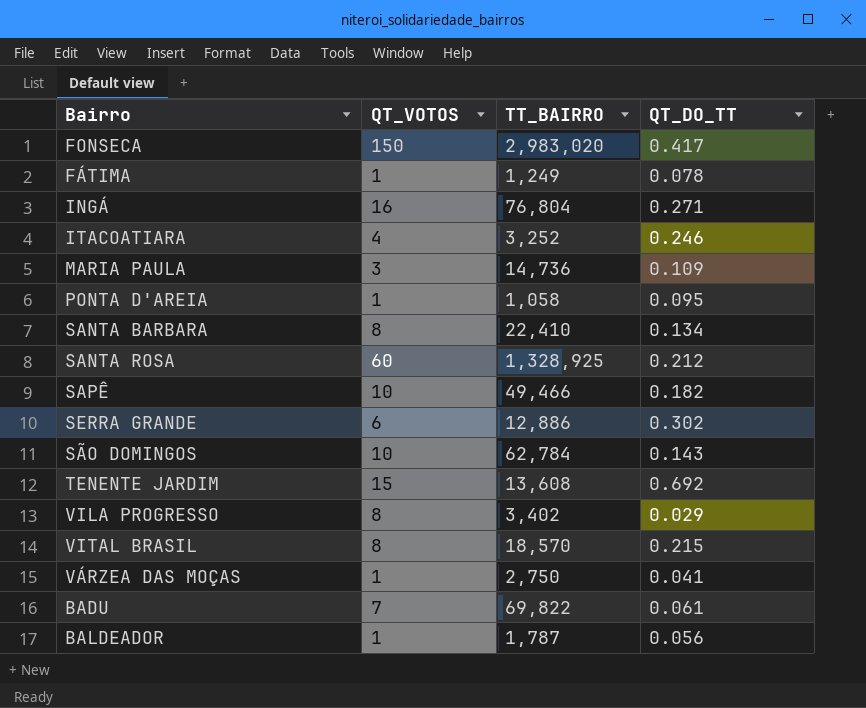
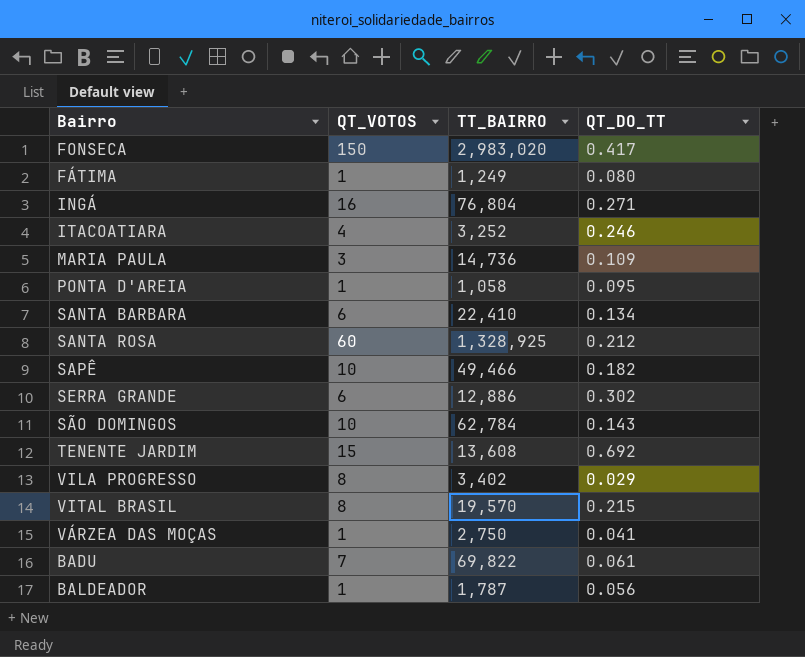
FÁTIMA | QT_DO_TT: 0.078 -> 0.080
SANTA BARBARA | QT_VOTOS: 8 -> 6
VITAL BRASIL | TT_BAIRRO: 18,570 -> 19,570

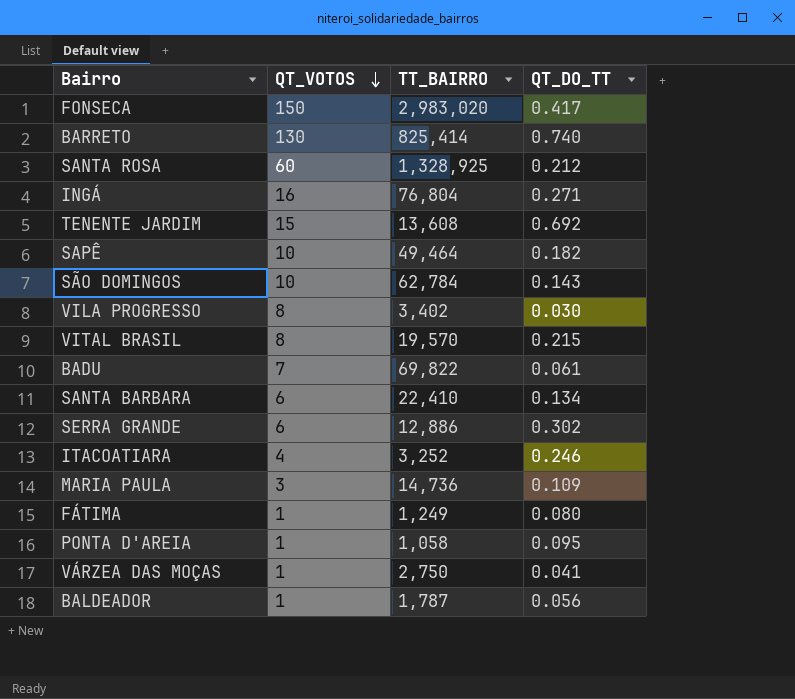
row order: none -> QT_VOTOS descending
row BARRETO: none -> 130 | 825,414 | 0.740
SAPÊ | TT_BAIRRO: 49,466 -> 49,464
VILA PROGRESSO | QT_DO_TT: 0.029 -> 0.030

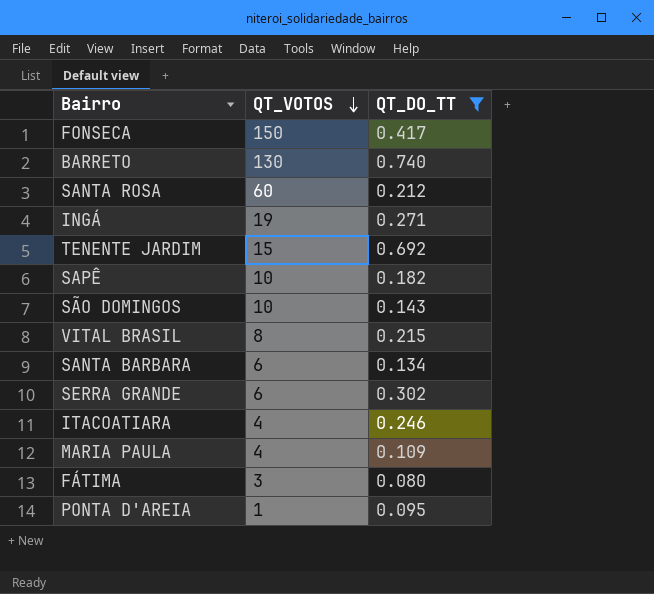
filter: none -> QT_DO_TT >= 0.080
column TT_BAIRRO | position: 3 -> none
INGÁ | QT_VOTOS: 16 -> 19
MARIA PAULA | QT_VOTOS: 3 -> 4
FÁTIMA | QT_VOTOS: 1 -> 3

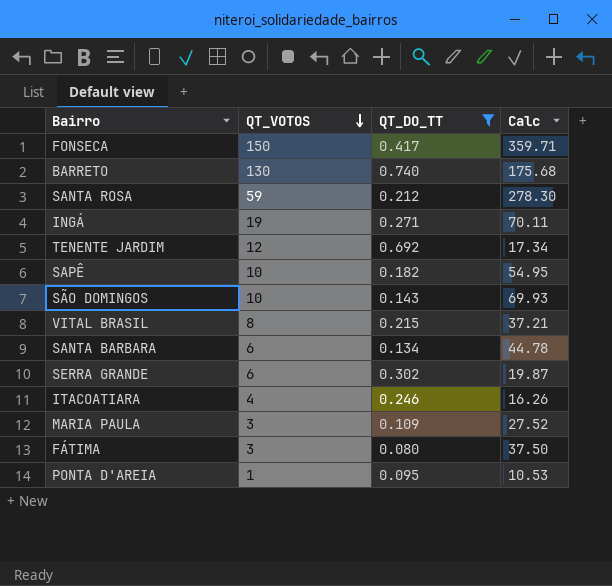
column Calc | formula: none -> [QT_VOTOS] / [QT_DO_TT]
SANTA ROSA | QT_VOTOS: 60 -> 59
TENENTE JARDIM | QT_VOTOS: 15 -> 12
MARIA PAULA | QT_VOTOS: 4 -> 3

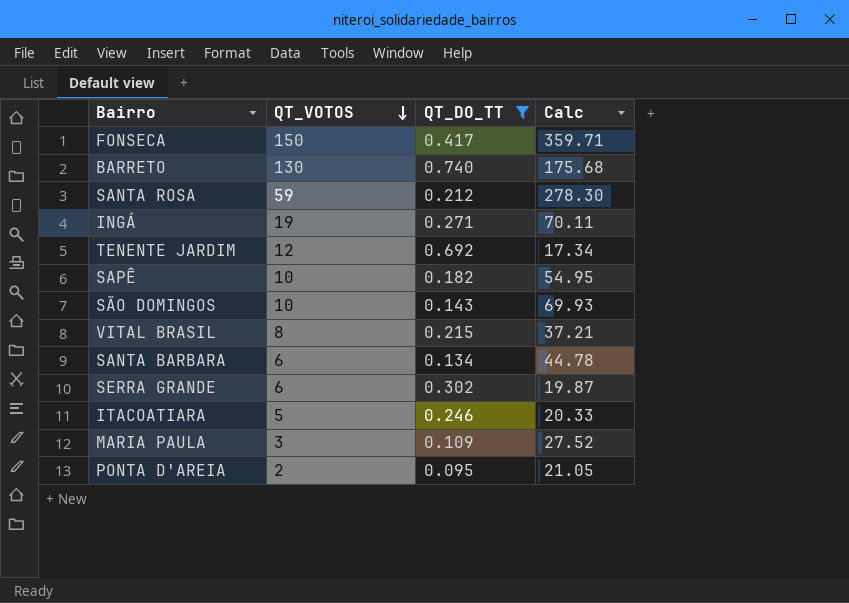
row FÁTIMA: 3 | 0.080 | 37.50 -> none
ITACOATIARA | QT_VOTOS: 4 -> 5
ITACOATIARA | Calc: 16.26 -> 20.33
PONTA D'AREIA | QT_VOTOS: 1 -> 2
PONTA D'AREIA | Calc: 10.53 -> 21.05

